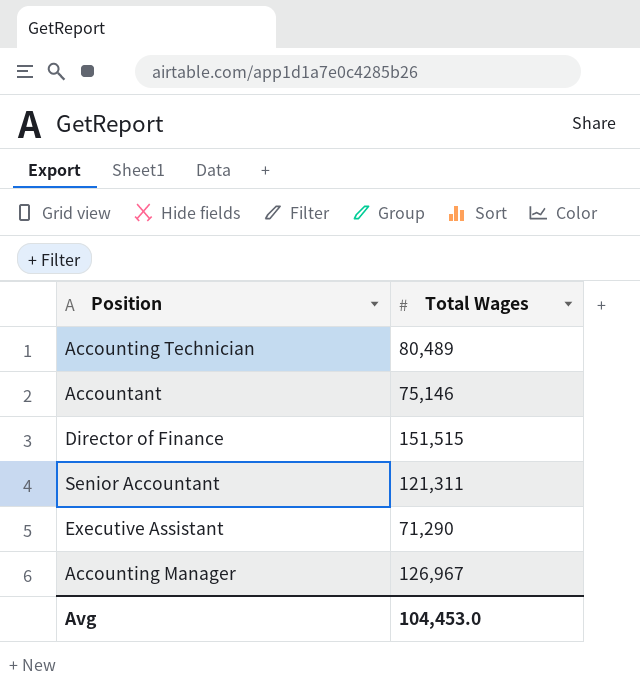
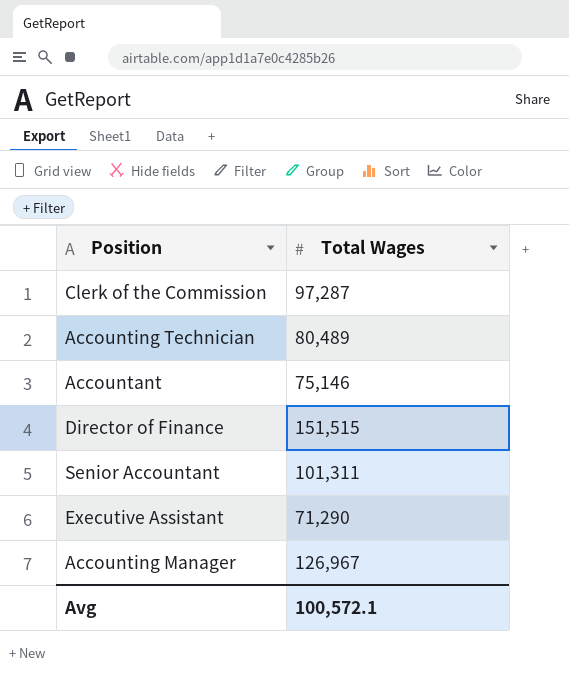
row Clerk of the Commission: none -> 97,287
Senior Accountant | Total Wages: 121,311 -> 101,311
Avg | Total Wages: 104,453.0 -> 100,572.1

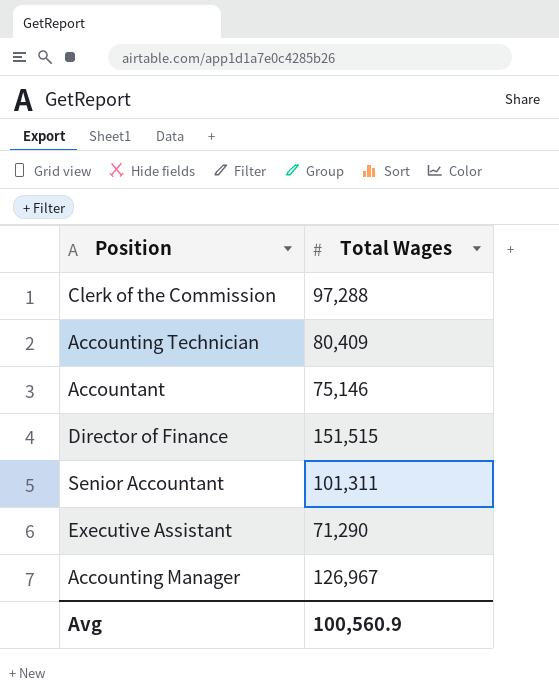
Clerk of the Commission | Total Wages: 97,287 -> 97,288
Accounting Technician | Total Wages: 80,489 -> 80,409
Avg | Total Wages: 100,572.1 -> 100,560.9

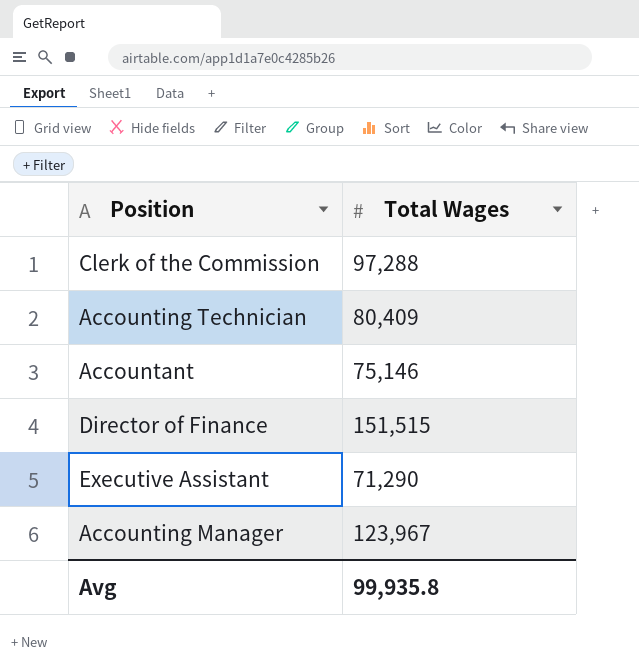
row Senior Accountant: 101,311 -> none
Accounting Manager | Total Wages: 126,967 -> 123,967
Avg | Total Wages: 100,560.9 -> 99,935.8

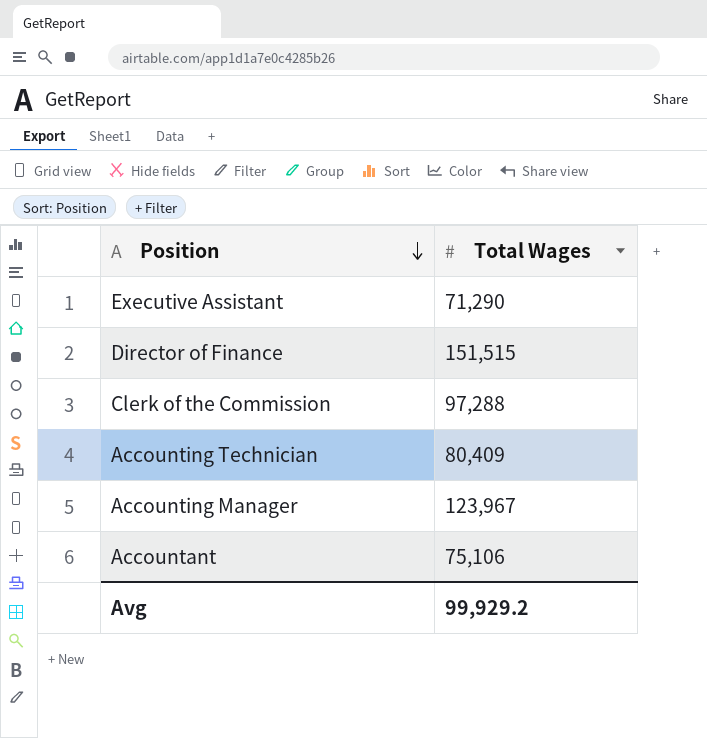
row order: none -> Position descending
Accountant | Total Wages: 75,146 -> 75,106
Avg | Total Wages: 99,935.8 -> 99,929.2

